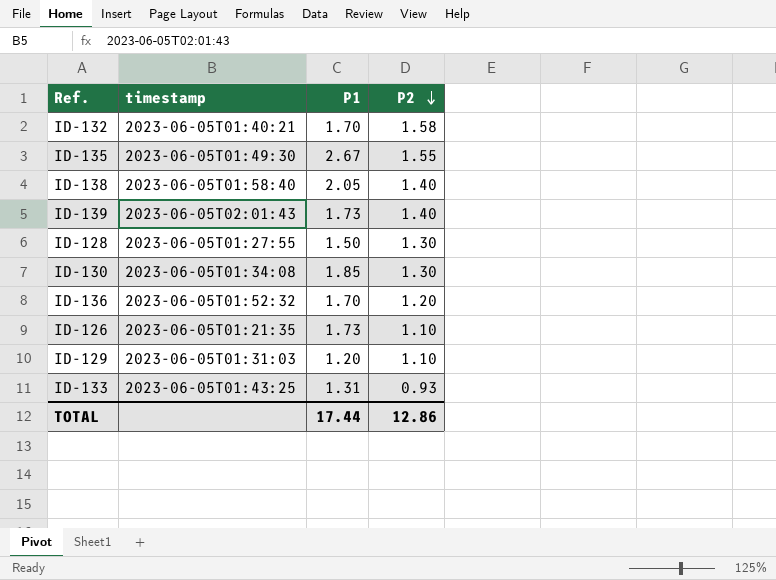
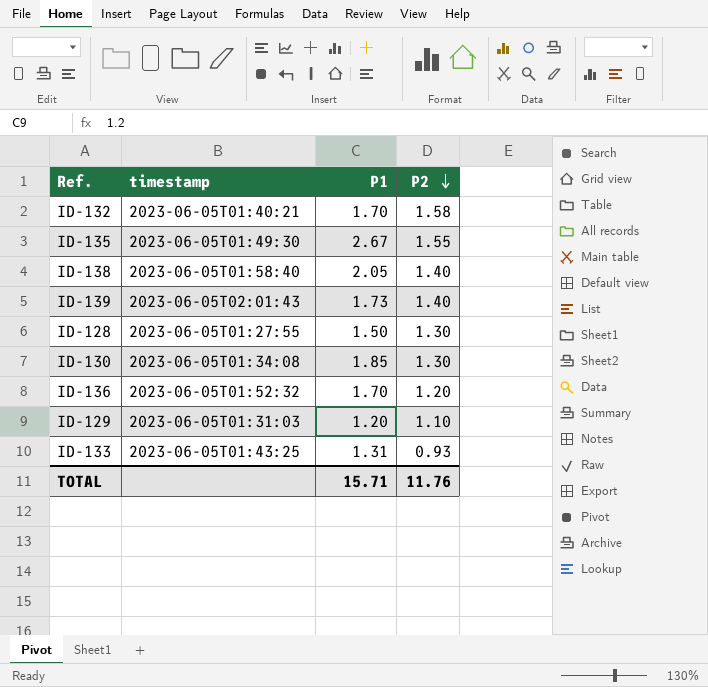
row ID-126: 2023-06-05T01:21:35 | 1.73 | 1.10 -> none
TOTAL | P1: 17.44 -> 15.71
TOTAL | P2: 12.86 -> 11.76

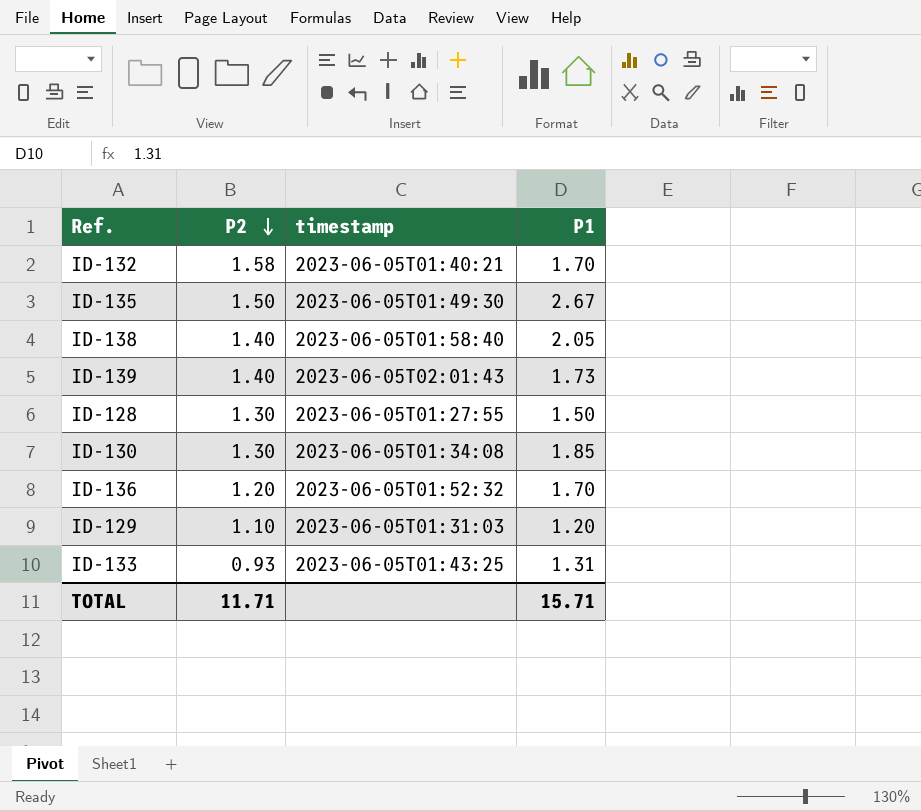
column P2 | position: 4 -> 2
ID-135 | P2: 1.55 -> 1.50
TOTAL | P2: 11.76 -> 11.71

